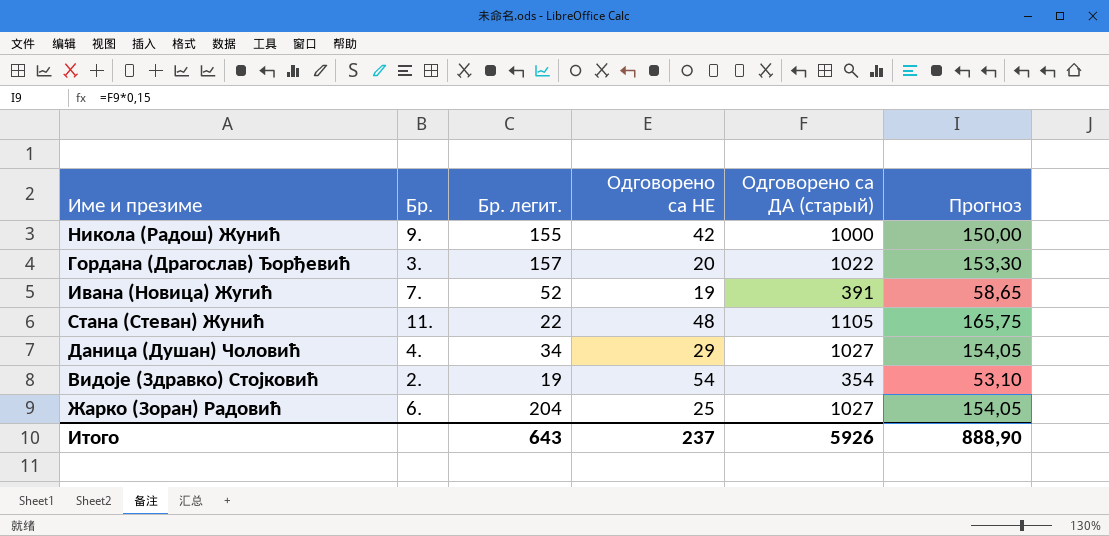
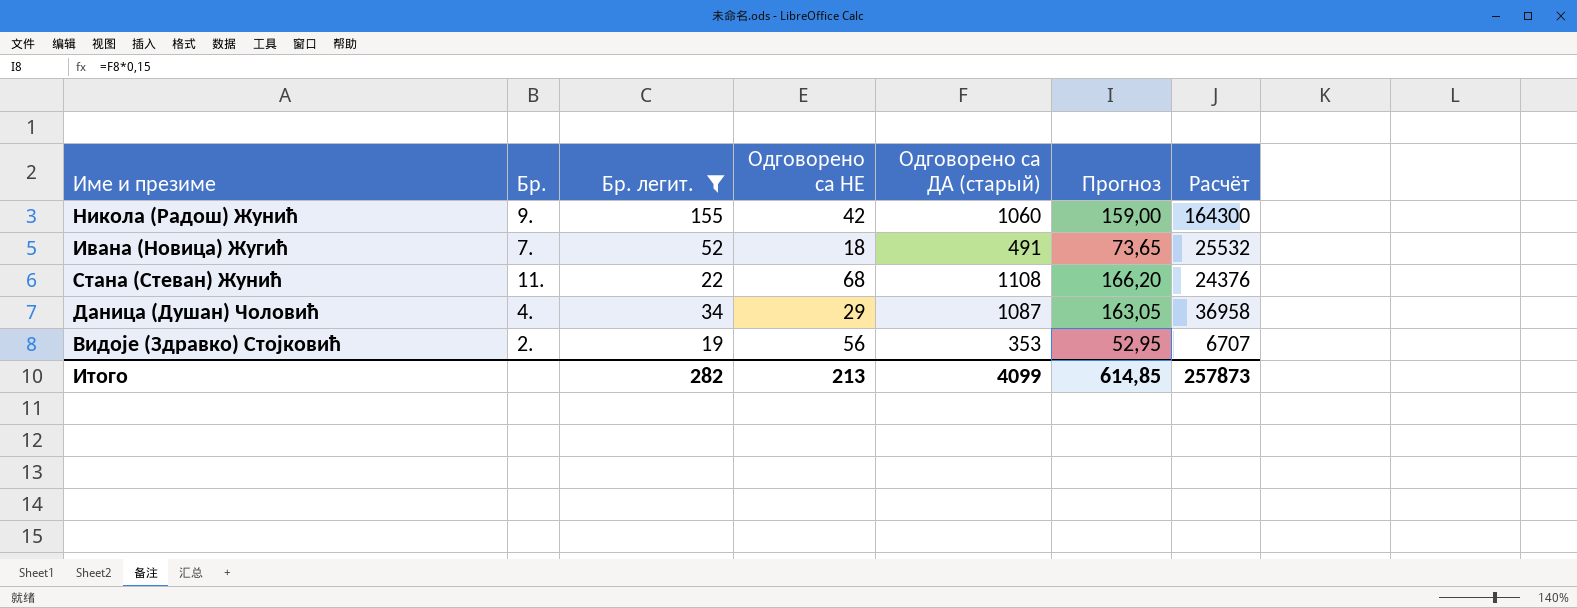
filter: none -> Бр. легит. <= 155
column Расчёт | formula: none -> [Бр. легит.] * [Одговорено са ДА (старый)]
Никола (Радош) Жунић | Одговорено са ДА (старый): 1000 -> 1060
Никола (Радош) Жунић | Прогноз: 150,00 -> 159,00
Ивана (Новица) Жугић | Одговорено са НЕ: 19 -> 18
Ивана (Новица) Жугић | Одговорено са ДА (старый): 391 -> 491
Ивана (Новица) Жугић | Прогноз: 58,65 -> 73,65
Стана (Стеван) Жунић | Одговорено са НЕ: 48 -> 68
Стана (Стеван) Жунић | Одговорено са ДА (старый): 1105 -> 1108
Стана (Стеван) Жунић | Прогноз: 165,75 -> 166,20
Даница (Душан) Чоловић | Одговорено са ДА (старый): 1027 -> 1087
Даница (Душан) Чоловић | Прогноз: 154,05 -> 163,05
Видоје (Здравко) Стојковић | Одговорено са НЕ: 54 -> 56
Видоје (Здравко) Стојковић | Одговорено са ДА (старый): 354 -> 353
Видоје (Здравко) Стојковић | Прогноз: 53,10 -> 52,95
Итого | Бр. легит.: 643 -> 282
Итого | Одговорено са НЕ: 237 -> 213
Итого | Одговорено са ДА (старый): 5926 -> 4099
Итого | Прогноз: 888,90 -> 614,85

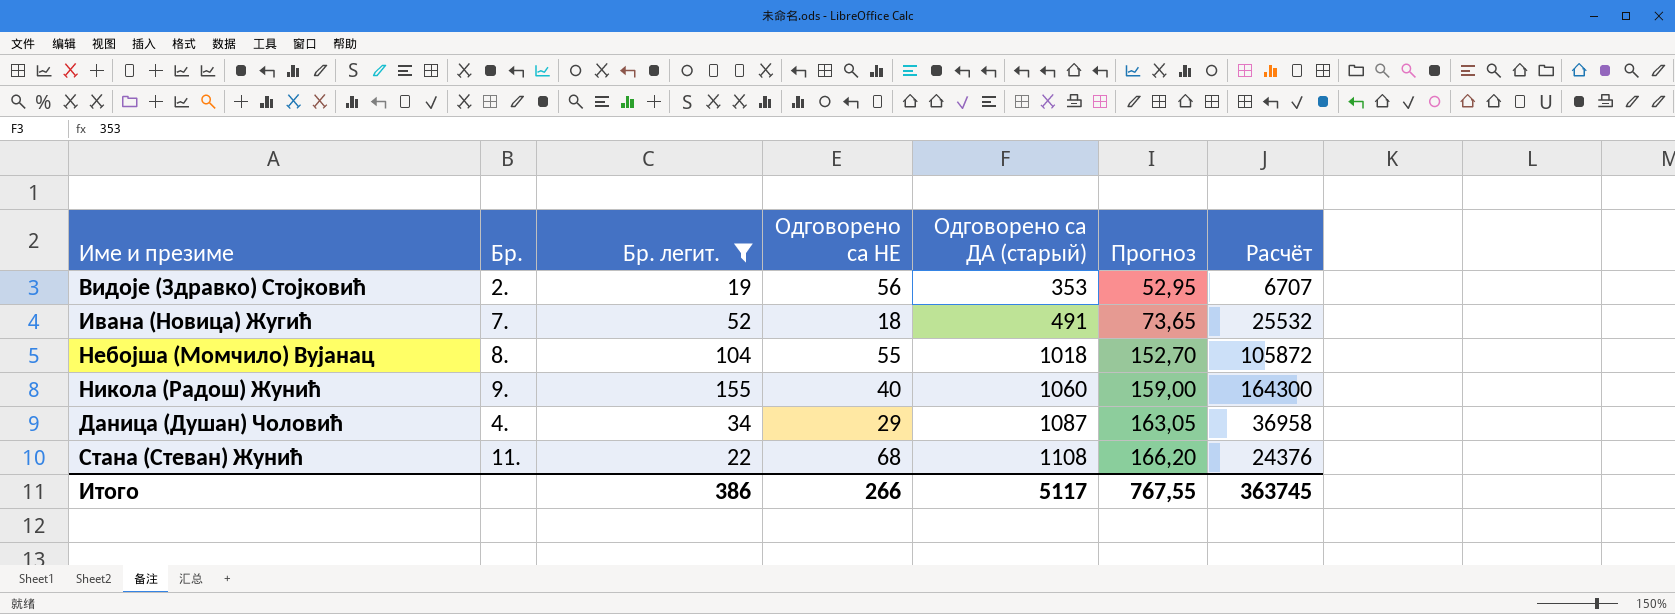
row order: none -> Одговорено са ДА (старый) ascending
row Небојша (Момчило) Вујанац: none -> 8. | 104 | 55 | 1018 | 152,70 | 105872
Никола (Радош) Жунић | Одговорено са НЕ: 42 -> 40
Итого | Бр. легит.: 282 -> 386
Итого | Одговорено са НЕ: 213 -> 266
Итого | Одговорено са ДА (старый): 4099 -> 5117
Итого | Прогноз: 614,85 -> 767,55
Итого | Расчёт: 257873 -> 363745

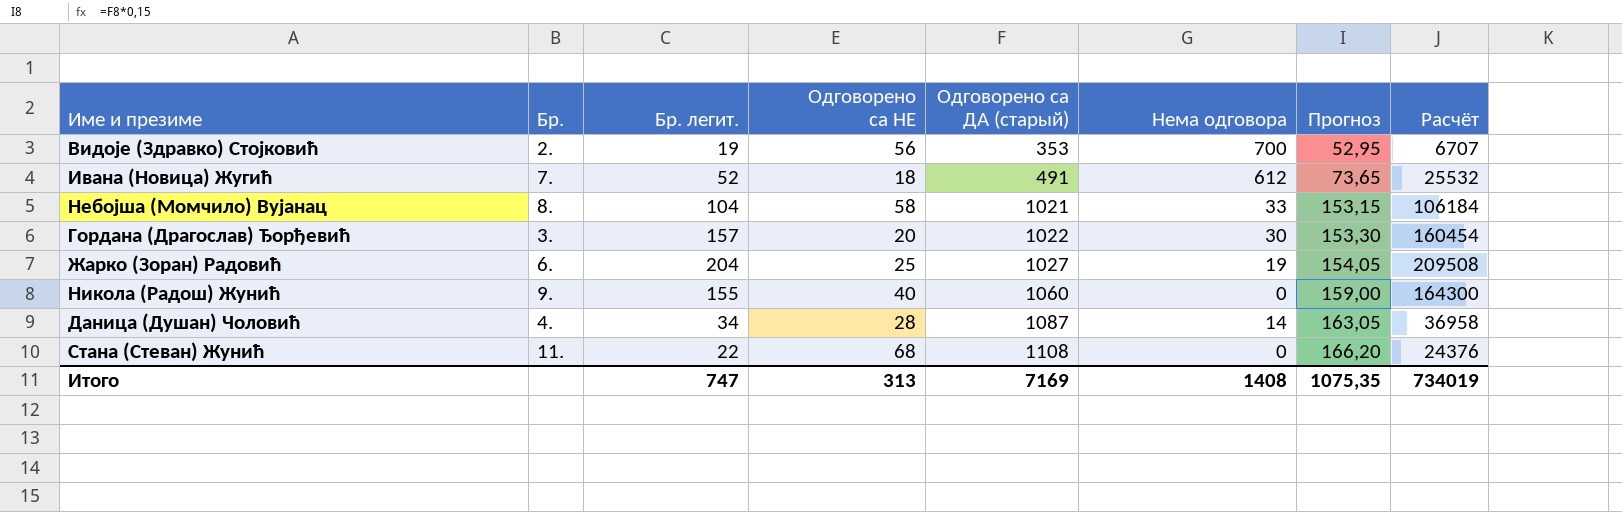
filter: Бр. легит. <= 155 -> none
column Нема одговора | position: none -> 6
Небојша (Момчило) Вујанац | Одговорено са НЕ: 55 -> 58
Небојша (Момчило) Вујанац | Одговорено са ДА (старый): 1018 -> 1021
Небојша (Момчило) Вујанац | Прогноз: 152,70 -> 153,15
Небојша (Момчило) Вујанац | Расчёт: 105872 -> 106184
Даница (Душан) Чоловић | Одговорено са НЕ: 29 -> 28
Итого | Бр. легит.: 386 -> 747
Итого | Одговорено са НЕ: 266 -> 313
Итого | Одговорено са ДА (старый): 5117 -> 7169
Итого | Прогноз: 767,55 -> 1075,35
Итого | Расчёт: 363745 -> 734019

